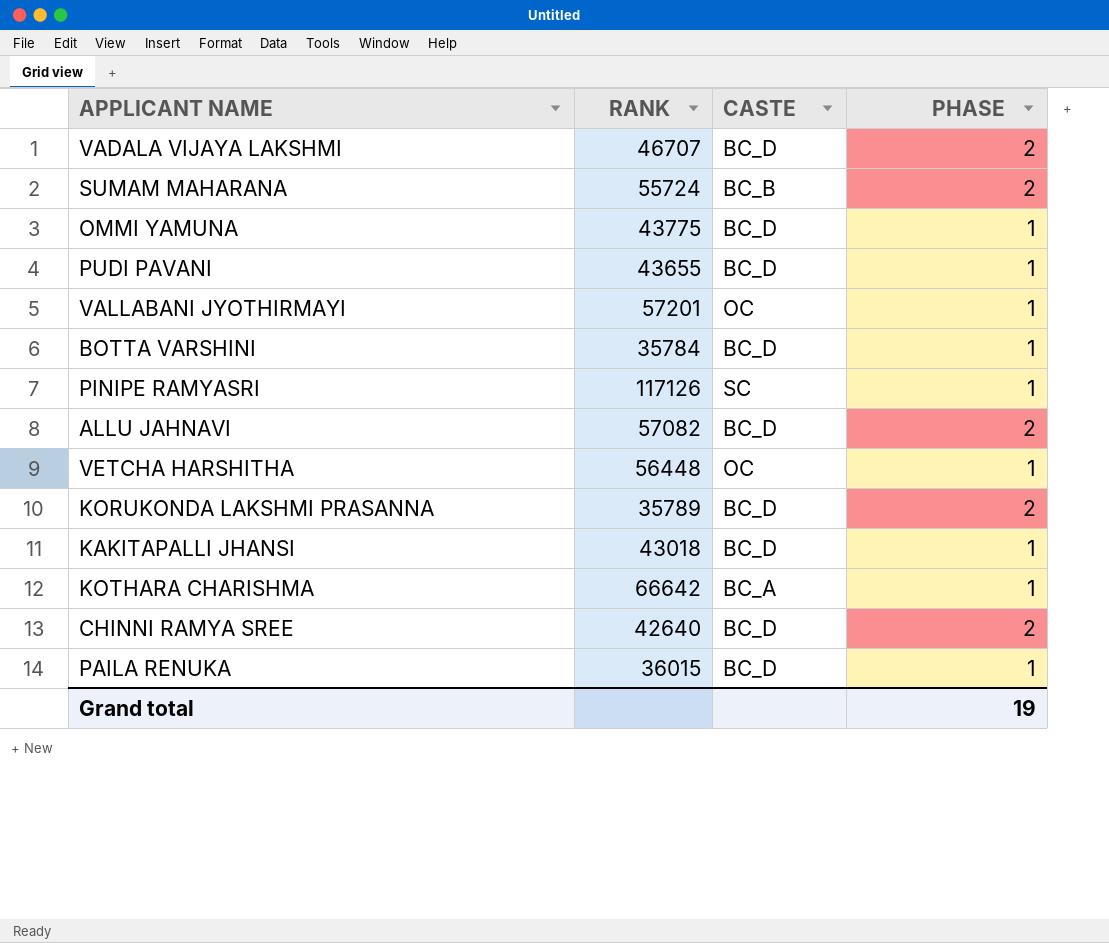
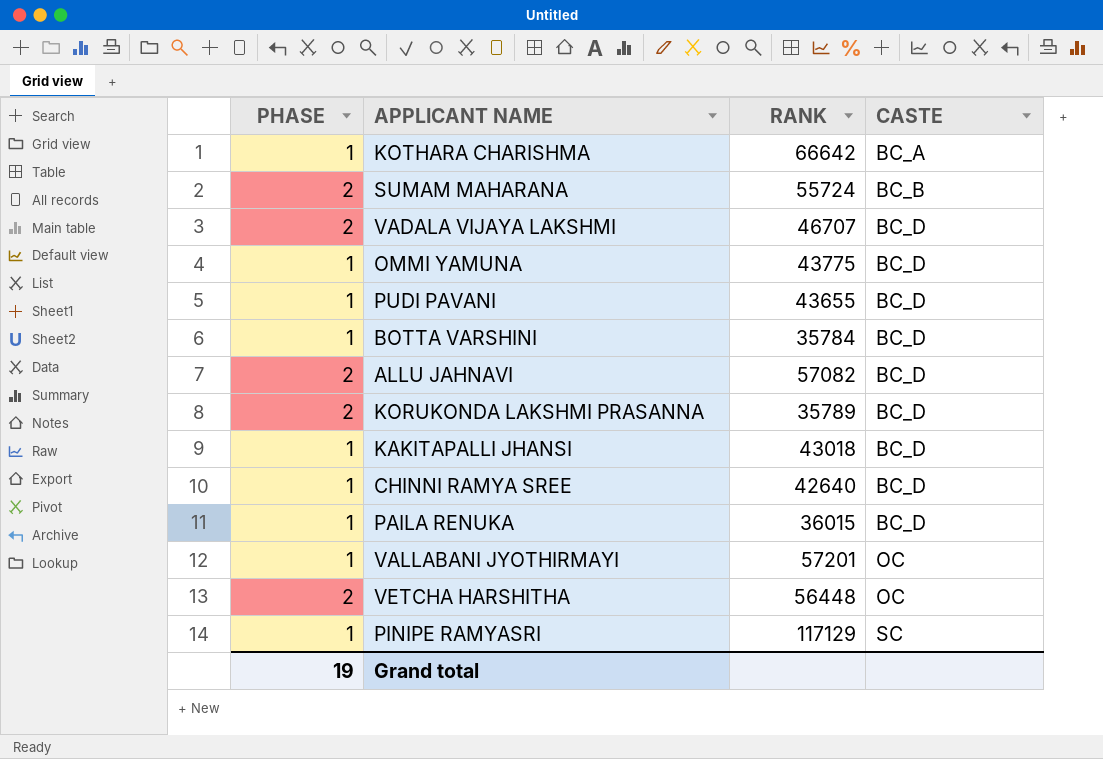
row order: none -> CASTE ascending
column PHASE | position: 4 -> 1
CHINNI RAMYA SREE | PHASE: 2 -> 1
VETCHA HARSHITHA | PHASE: 1 -> 2
PINIPE RAMYASRI | RANK: 117126 -> 117129

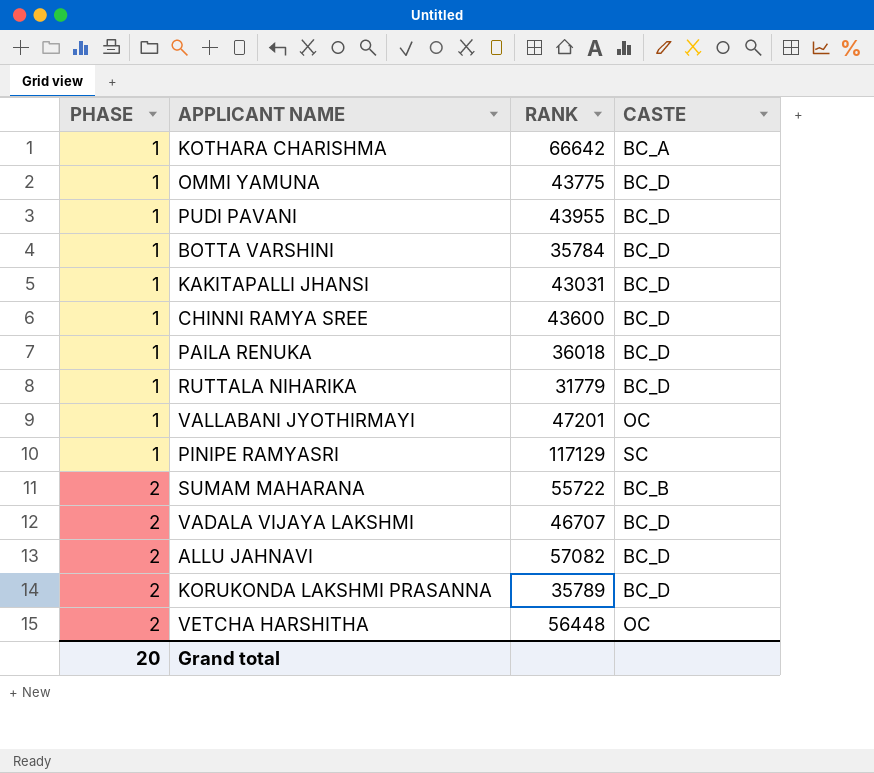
row order: CASTE ascending -> PHASE ascending
PUDI PAVANI | RANK: 43655 -> 43955
KAKITAPALLI JHANSI | RANK: 43018 -> 43031
CHINNI RAMYA SREE | RANK: 42640 -> 43600
PAILA RENUKA | RANK: 36015 -> 36018
row RUTTALA NIHARIKA: none -> 1 | 31779 | BC_D
VALLABANI JYOTHIRMAYI | RANK: 57201 -> 47201
SUMAM MAHARANA | RANK: 55724 -> 55722
Grand total | PHASE: 19 -> 20

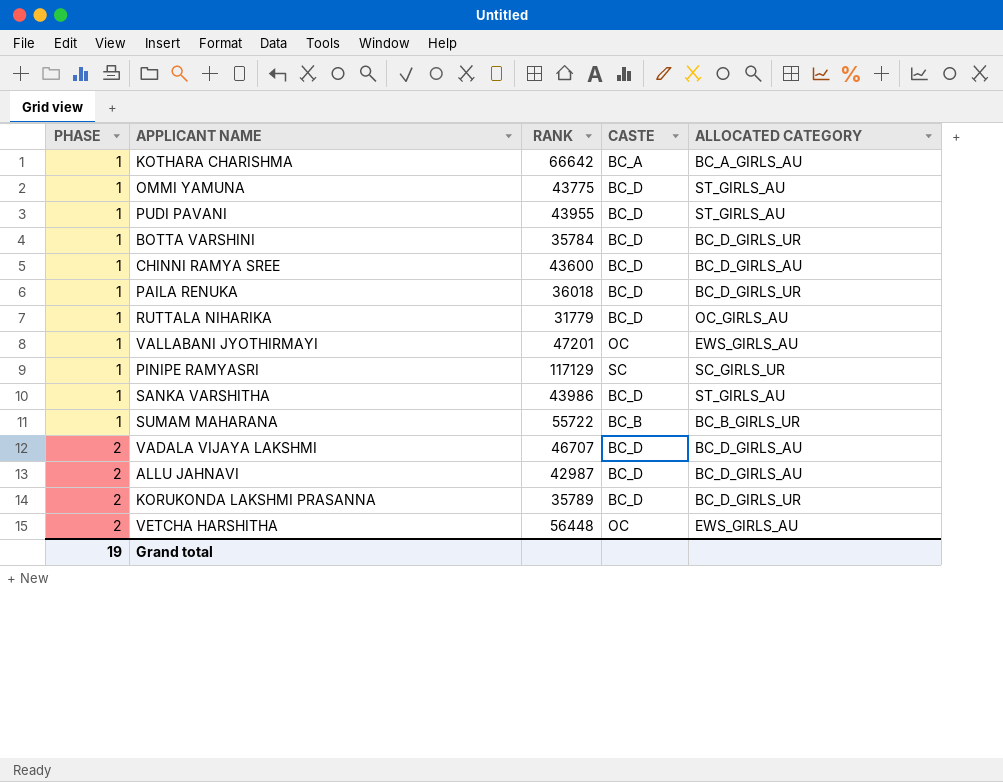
column ALLOCATED CATEGORY | position: none -> 5
row KAKITAPALLI JHANSI: 1 | 43031 | BC_D -> none
row SANKA VARSHITHA: none -> 1 | 43986 | BC_D | ST_GIRLS_AU
SUMAM MAHARANA | PHASE: 2 -> 1
ALLU JAHNAVI | RANK: 57082 -> 42987
Grand total | PHASE: 20 -> 19

